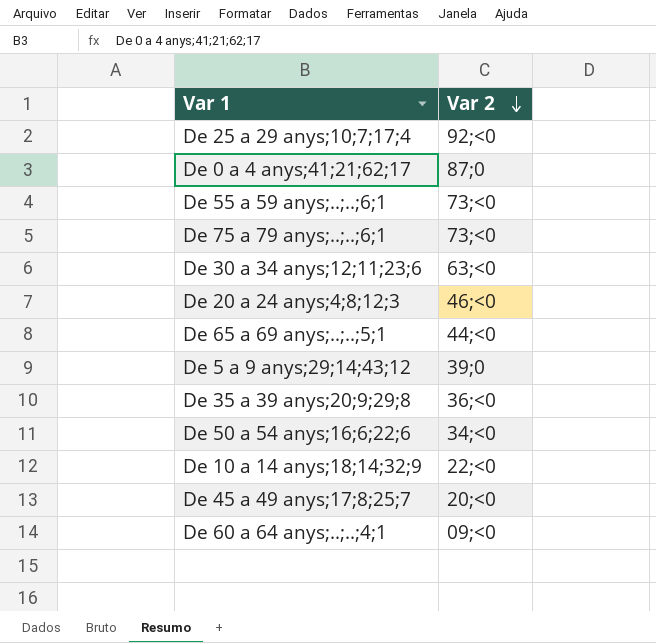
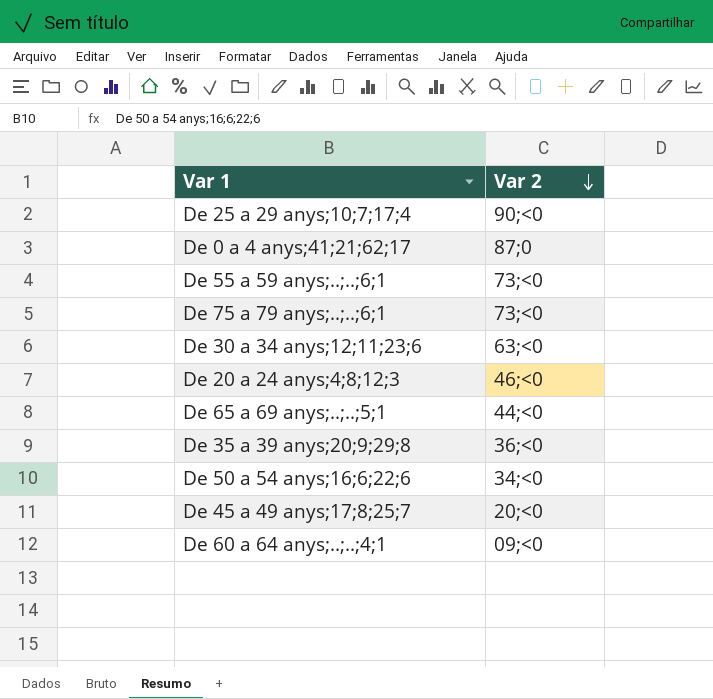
row De 5 a 9 anys;29;14;43;12: 39;0 -> none
row De 10 a 14 anys;18;14;32;9: 22;<0 -> none
De 25 a 29 anys;10;7;17;4 | Var 2: 92;<0 -> 90;<0

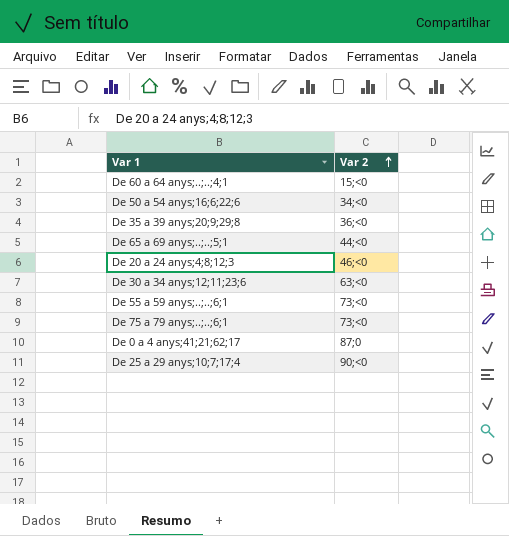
row order: Var 2 descending -> Var 2 ascending
row De 45 a 49 anys;17;8;25;7: 20;<0 -> none
De 60 a 64 anys;..;..;4;1 | Var 2: 09;<0 -> 15;<0

